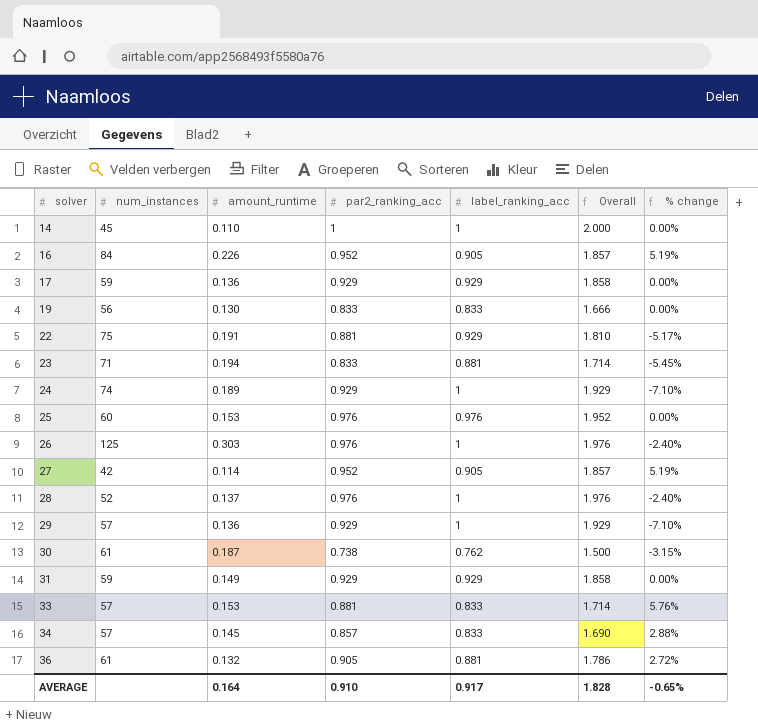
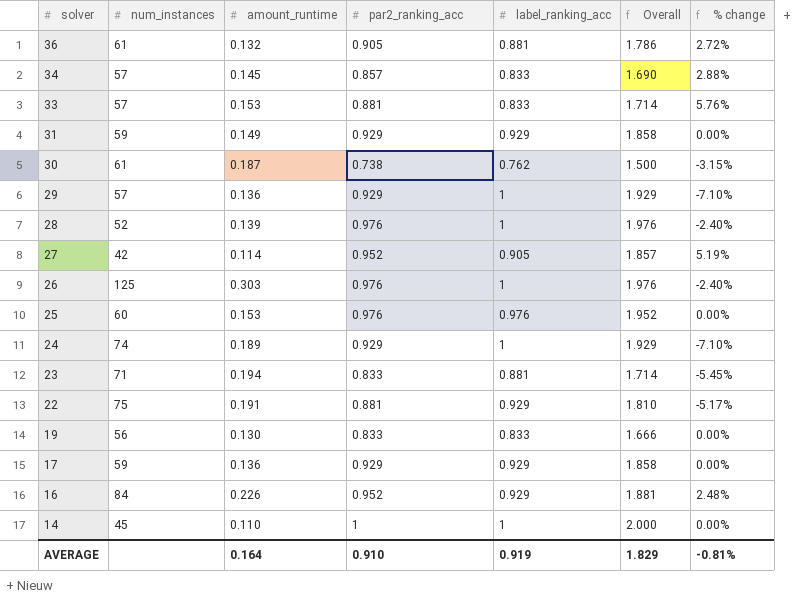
row order: solver ascending -> solver descending
28 | amount_runtime: 0.137 -> 0.139
16 | label_ranking_acc: 0.905 -> 0.929
16 | Overall: 1.857 -> 1.881
16 | % change: 5.19% -> 2.48%
AVERAGE | label_ranking_acc: 0.917 -> 0.919
AVERAGE | Overall: 1.828 -> 1.829
AVERAGE | % change: -0.65% -> -0.81%

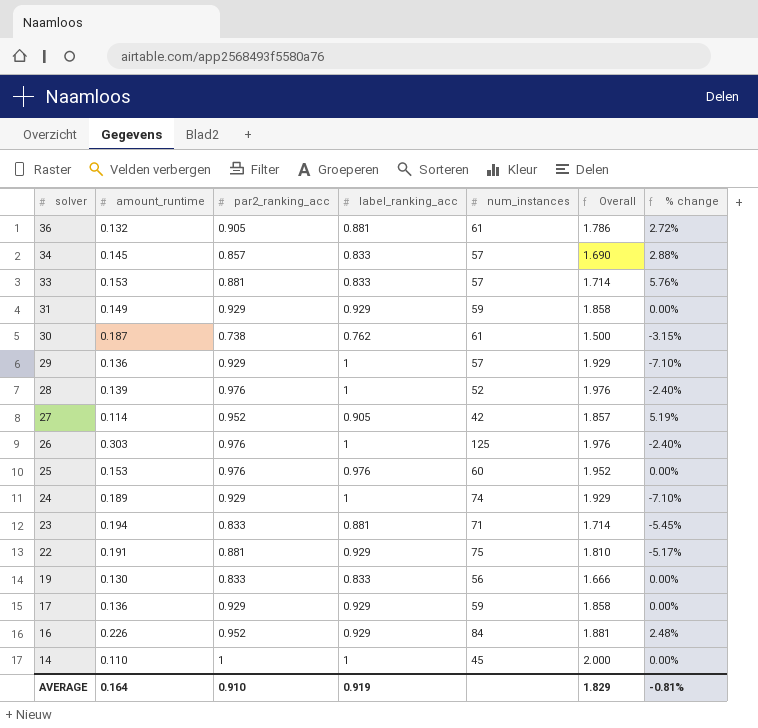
column num_instances | position: 2 -> 5

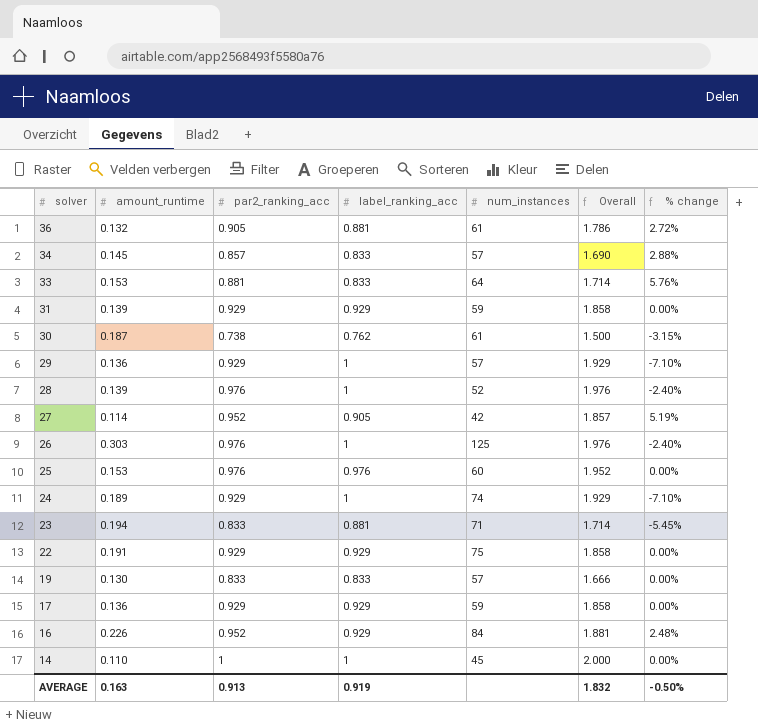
33 | num_instances: 57 -> 64
31 | amount_runtime: 0.149 -> 0.139
22 | par2_ranking_acc: 0.881 -> 0.929
22 | Overall: 1.810 -> 1.858
22 | % change: -5.17% -> 0.00%
19 | num_instances: 56 -> 57
AVERAGE | amount_runtime: 0.164 -> 0.163
AVERAGE | par2_ranking_acc: 0.910 -> 0.913
AVERAGE | Overall: 1.829 -> 1.832
AVERAGE | % change: -0.81% -> -0.50%

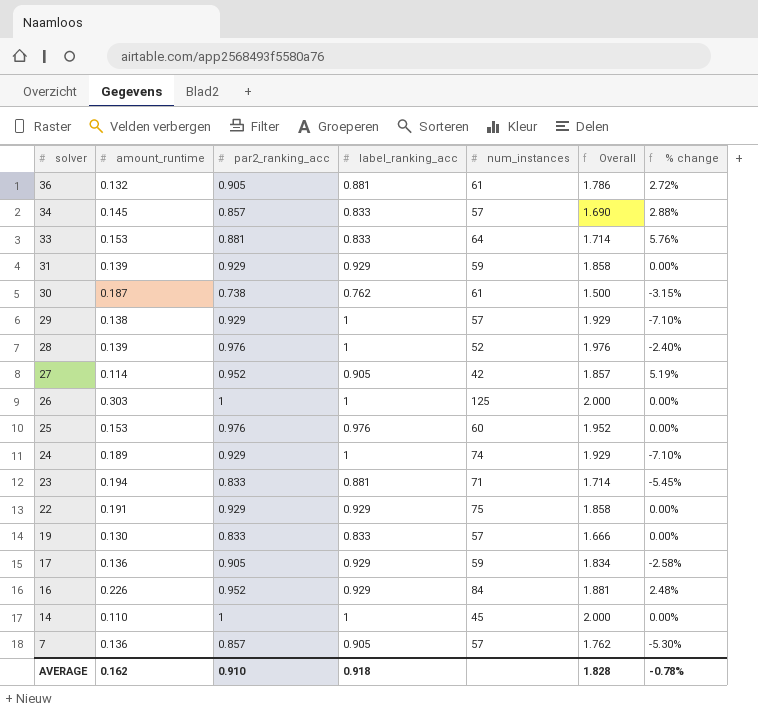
29 | amount_runtime: 0.136 -> 0.138
26 | par2_ranking_acc: 0.976 -> 1
26 | Overall: 1.976 -> 2.000
26 | % change: -2.40% -> 0.00%
17 | par2_ranking_acc: 0.929 -> 0.905
17 | Overall: 1.858 -> 1.834
17 | % change: 0.00% -> -2.58%
row 7: none -> 0.136 | 0.857 | 0.905 | 57 | 1.762 | -5.30%
AVERAGE | amount_runtime: 0.163 -> 0.162
AVERAGE | par2_ranking_acc: 0.913 -> 0.910
AVERAGE | label_ranking_acc: 0.919 -> 0.918
AVERAGE | Overall: 1.832 -> 1.828
AVERAGE | % change: -0.50% -> -0.78%

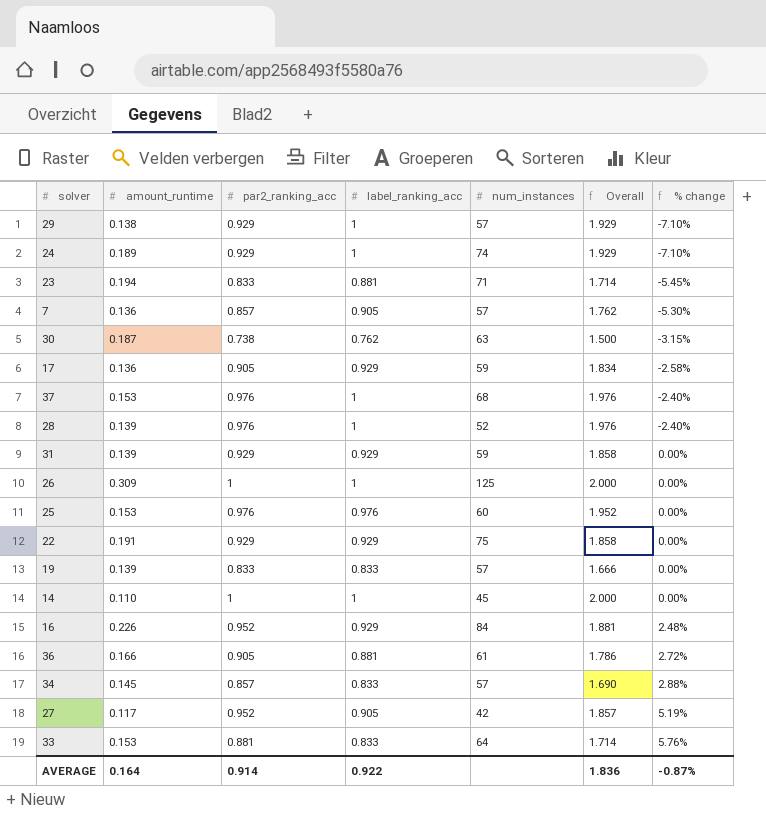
row order: solver descending -> % change ascending
30 | num_instances: 61 -> 63
row 37: none -> 0.153 | 0.976 | 1 | 68 | 1.976 | -2.40%
26 | amount_runtime: 0.303 -> 0.309
19 | amount_runtime: 0.130 -> 0.139
36 | amount_runtime: 0.132 -> 0.166
27 | amount_runtime: 0.114 -> 0.117
AVERAGE | amount_runtime: 0.162 -> 0.164
AVERAGE | par2_ranking_acc: 0.910 -> 0.914
AVERAGE | label_ranking_acc: 0.918 -> 0.922
AVERAGE | Overall: 1.828 -> 1.836
AVERAGE | % change: -0.78% -> -0.87%

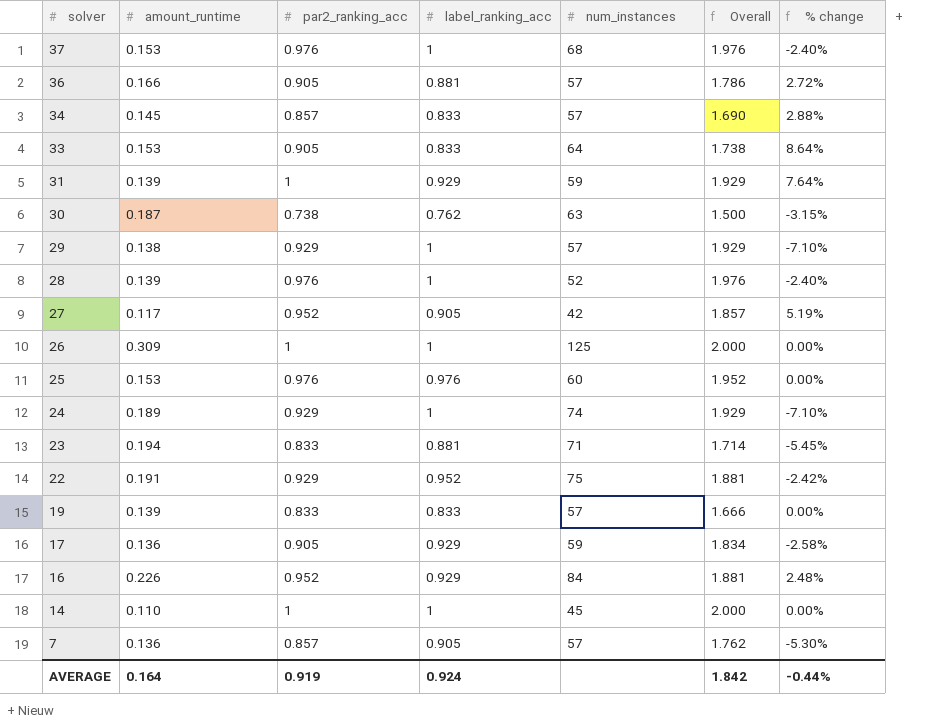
row order: % change ascending -> solver descending
36 | num_instances: 61 -> 57
33 | par2_ranking_acc: 0.881 -> 0.905
33 | Overall: 1.714 -> 1.738
33 | % change: 5.76% -> 8.64%
31 | par2_ranking_acc: 0.929 -> 1
31 | Overall: 1.858 -> 1.929
31 | % change: 0.00% -> 7.64%
22 | label_ranking_acc: 0.929 -> 0.952
22 | Overall: 1.858 -> 1.881
22 | % change: 0.00% -> -2.42%
AVERAGE | par2_ranking_acc: 0.914 -> 0.919
AVERAGE | label_ranking_acc: 0.922 -> 0.924
AVERAGE | Overall: 1.836 -> 1.842
AVERAGE | % change: -0.87% -> -0.44%

